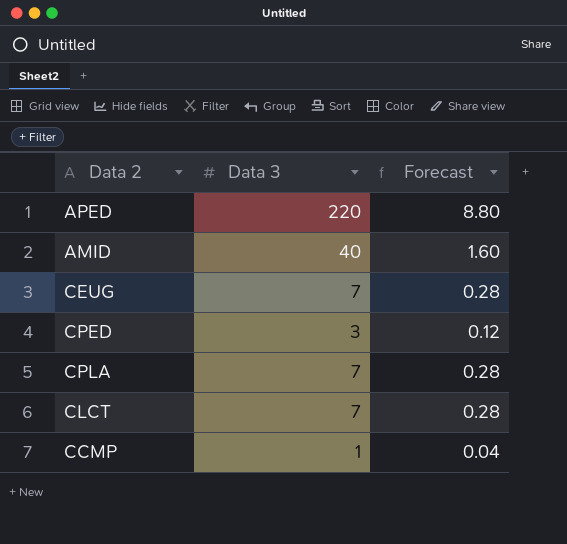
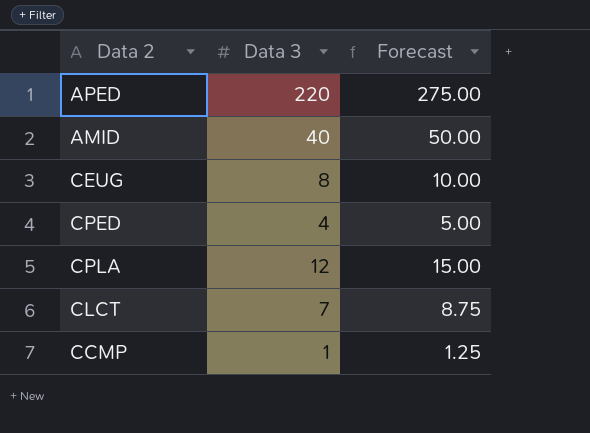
column Forecast | formula: [Data 3] * 0.04 -> [Data 3] * 1.25
CEUG | Data 3: 7 -> 8
CPED | Data 3: 3 -> 4
CPLA | Data 3: 7 -> 12

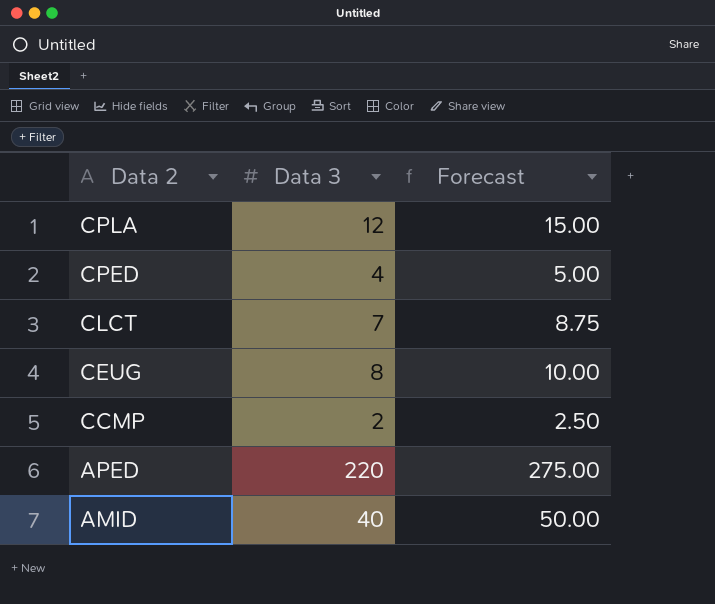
row order: none -> Data 2 descending
CCMP | Data 3: 1 -> 2
CCMP | Forecast: 1.25 -> 2.50

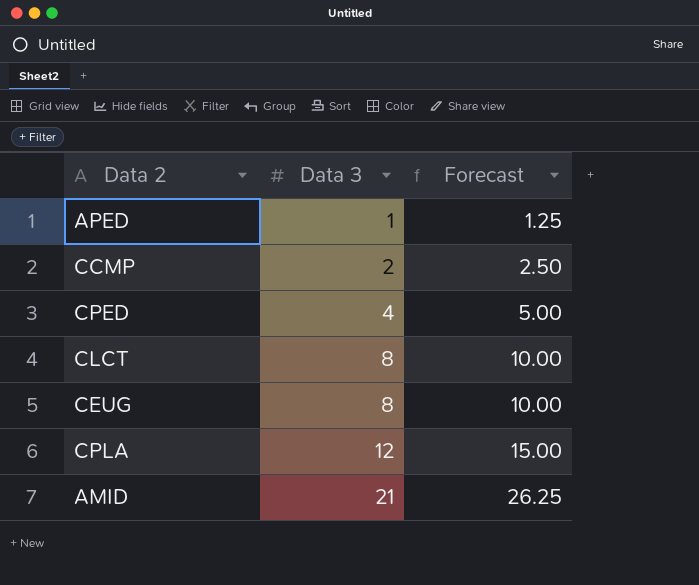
row order: Data 2 descending -> Data 3 ascending
APED | Data 3: 220 -> 1
APED | Forecast: 275.00 -> 1.25
CLCT | Data 3: 7 -> 8
CLCT | Forecast: 8.75 -> 10.00
AMID | Data 3: 40 -> 21
AMID | Forecast: 50.00 -> 26.25

